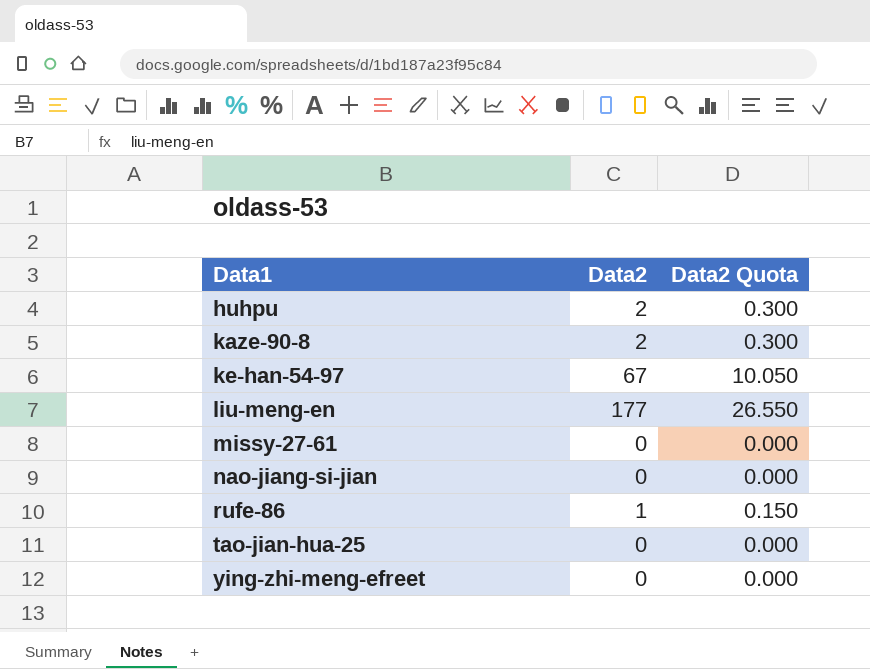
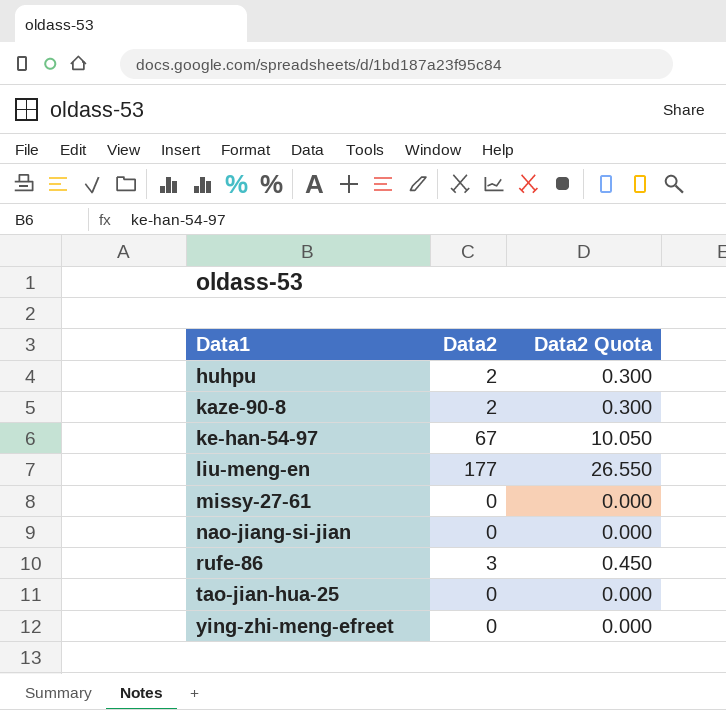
rufe-86 | Data2: 1 -> 3
rufe-86 | Data2 Quota: 0.150 -> 0.450

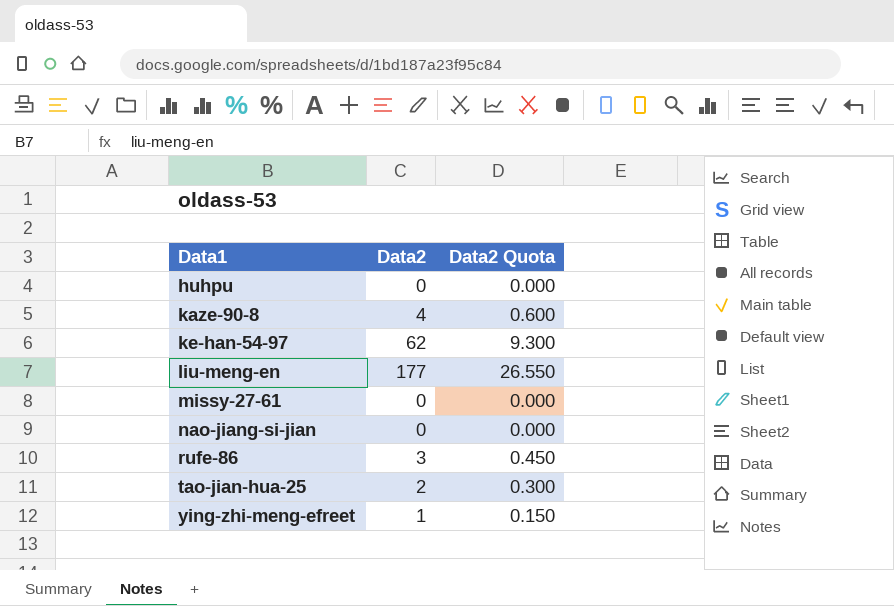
huhpu | Data2: 2 -> 0
huhpu | Data2 Quota: 0.300 -> 0.000
kaze-90-8 | Data2: 2 -> 4
kaze-90-8 | Data2 Quota: 0.300 -> 0.600
ke-han-54-97 | Data2: 67 -> 62
ke-han-54-97 | Data2 Quota: 10.050 -> 9.300
tao-jian-hua-25 | Data2: 0 -> 2
tao-jian-hua-25 | Data2 Quota: 0.000 -> 0.300
ying-zhi-meng-efreet | Data2: 0 -> 1
ying-zhi-meng-efreet | Data2 Quota: 0.000 -> 0.150

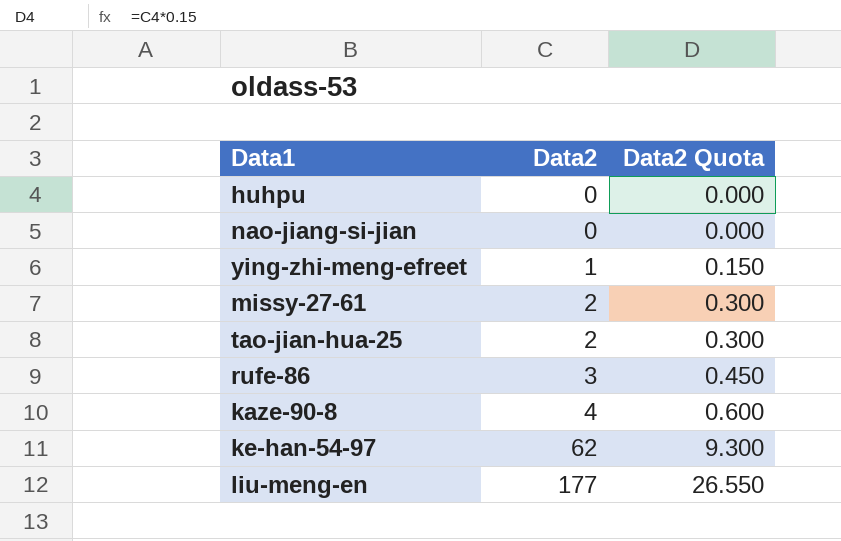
row order: Data1 ascending -> Data2 ascending
missy-27-61 | Data2: 0 -> 2
missy-27-61 | Data2 Quota: 0.000 -> 0.300

